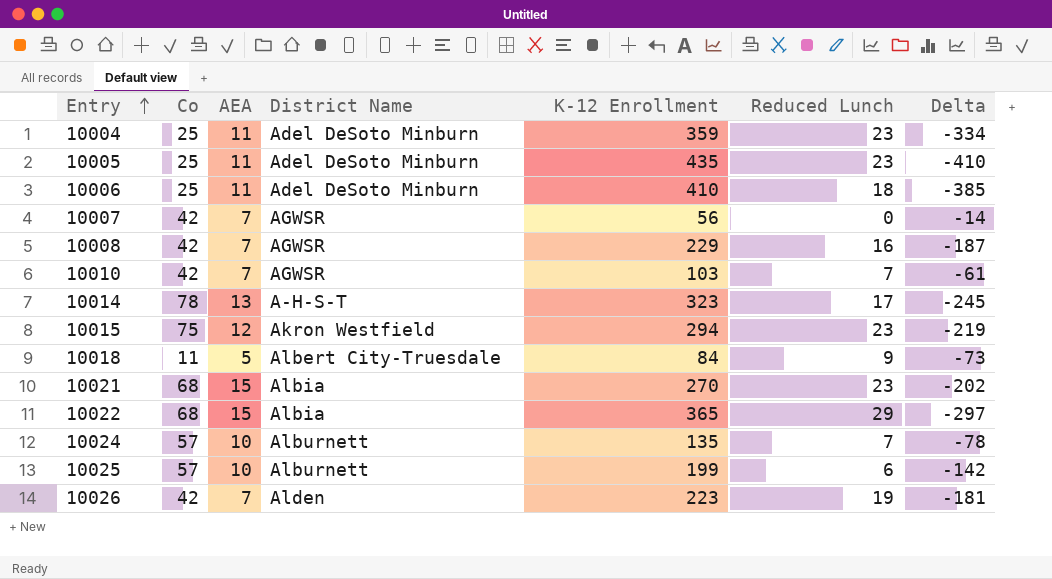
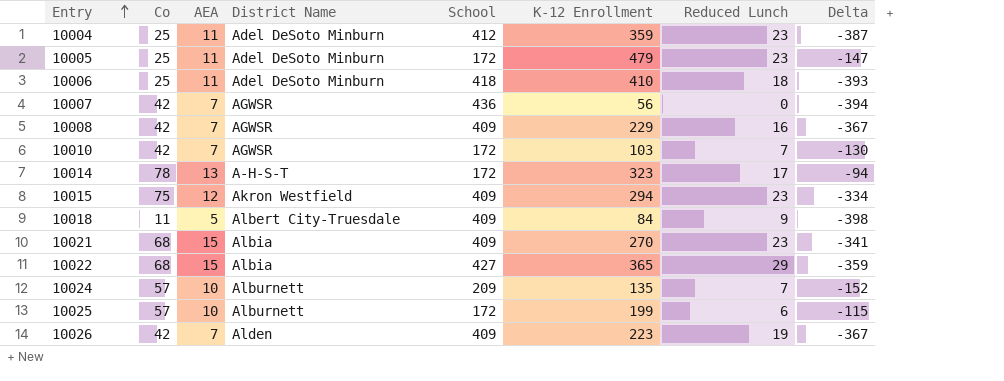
column School | position: none -> 5
column Delta | formula: [Co] - [K-12 Enrollment] -> [Co] - [School]
10005 | K-12 Enrollment: 435 -> 479

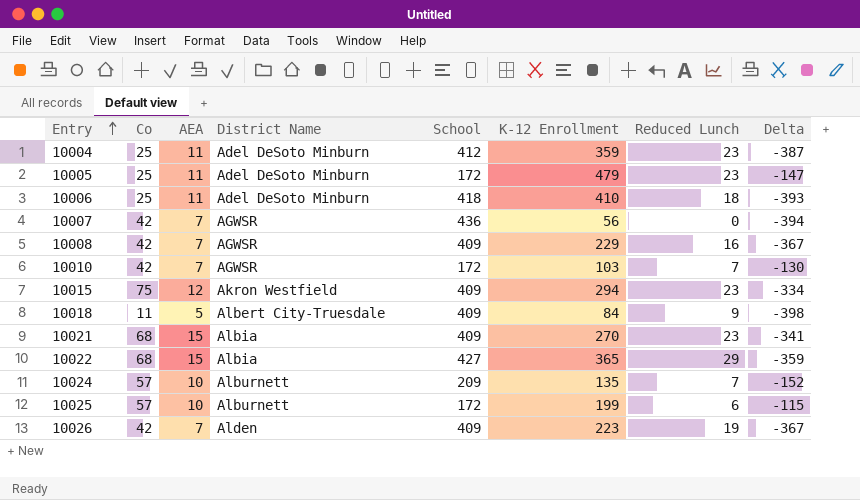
row 10014: 78 | 13 | A-H-S-T | 172 | 323 | 17 | -94 -> none

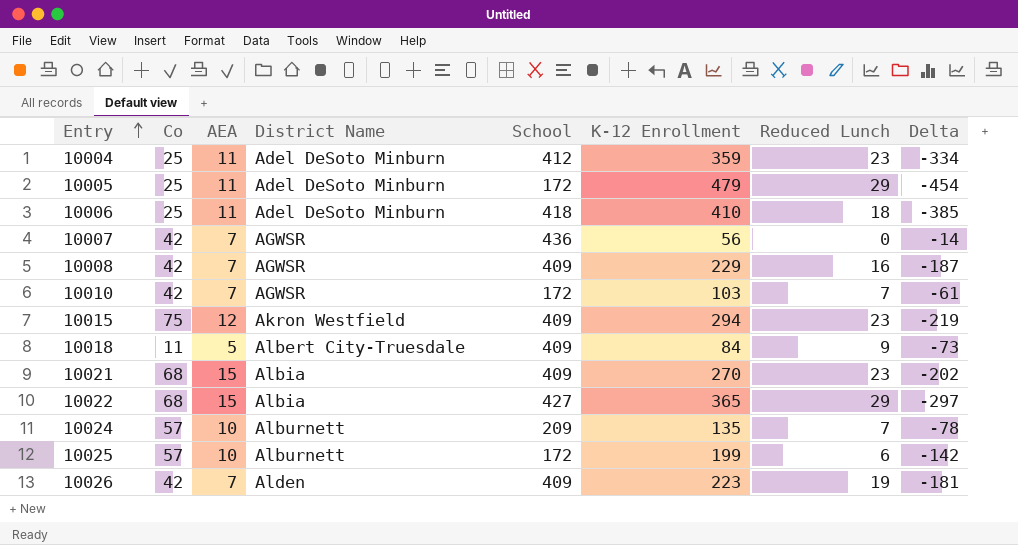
column Delta | formula: [Co] - [School] -> [Co] - [K-12 Enrollment]
10005 | Reduced Lunch: 23 -> 29

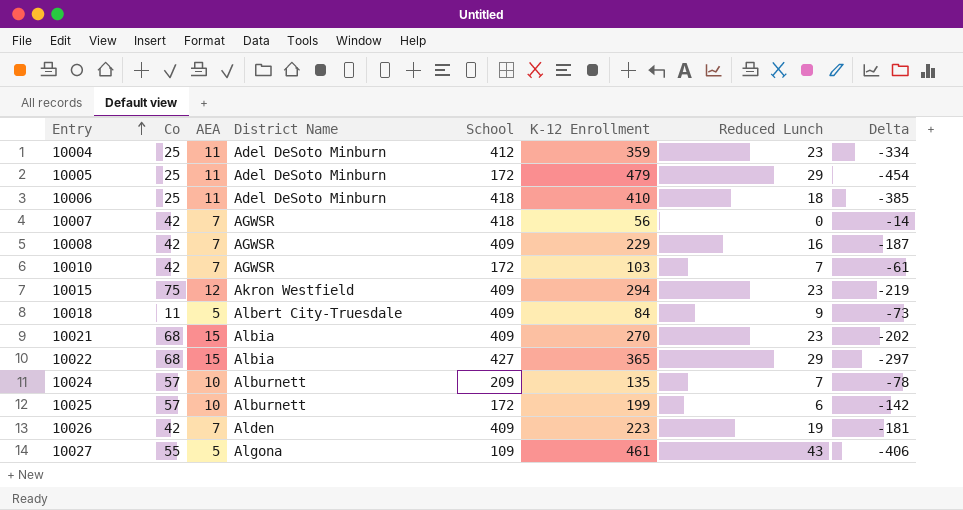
10007 | School: 436 -> 418
row 10027: none -> 55 | 5 | Algona | 109 | 461 | 43 | -406

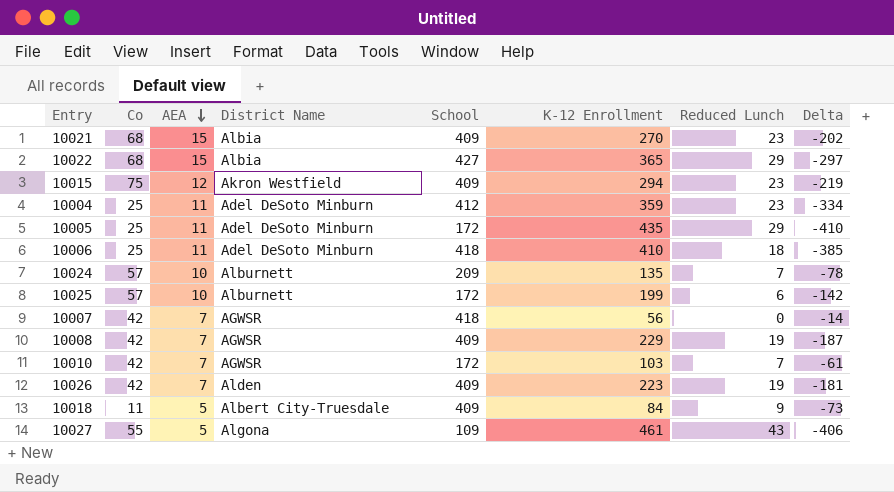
row order: Entry ascending -> AEA descending
10005 | K-12 Enrollment: 479 -> 435
10005 | Delta: -454 -> -410
10008 | Reduced Lunch: 16 -> 19

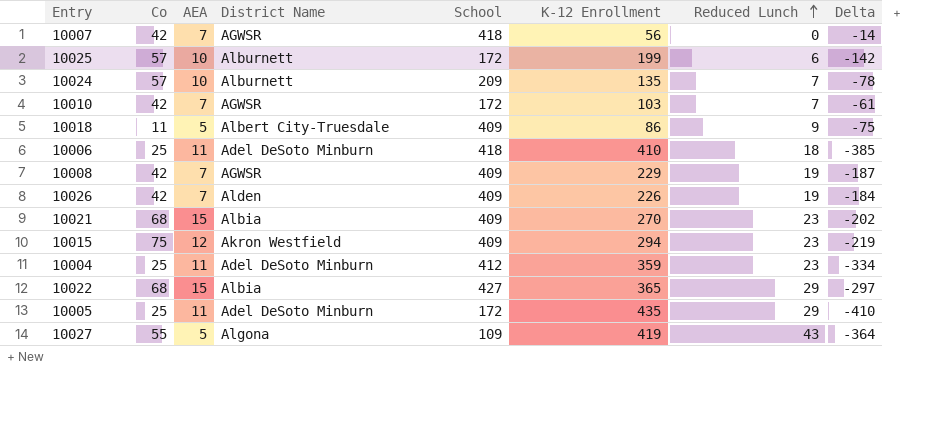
row order: AEA descending -> Reduced Lunch ascending
10018 | K-12 Enrollment: 84 -> 86
10018 | Delta: -73 -> -75
10026 | K-12 Enrollment: 223 -> 226
10026 | Delta: -181 -> -184
10027 | K-12 Enrollment: 461 -> 419
10027 | Delta: -406 -> -364

